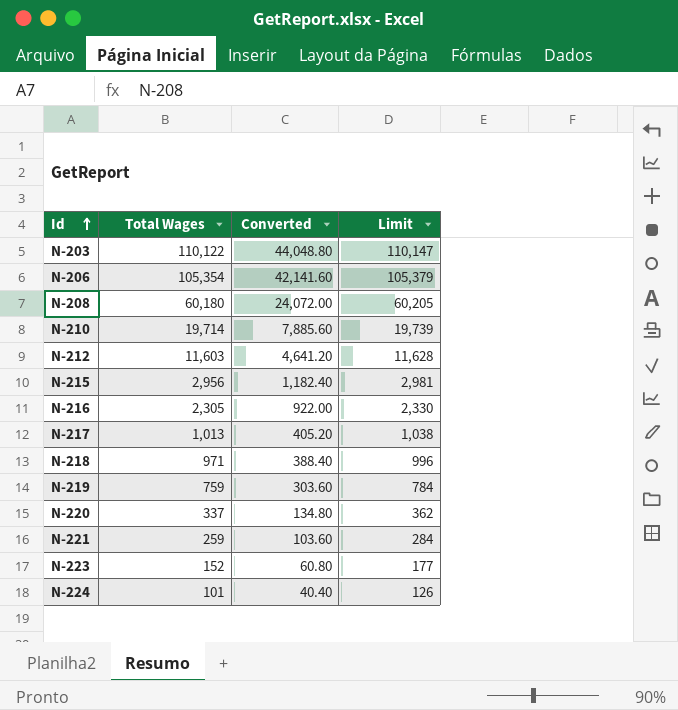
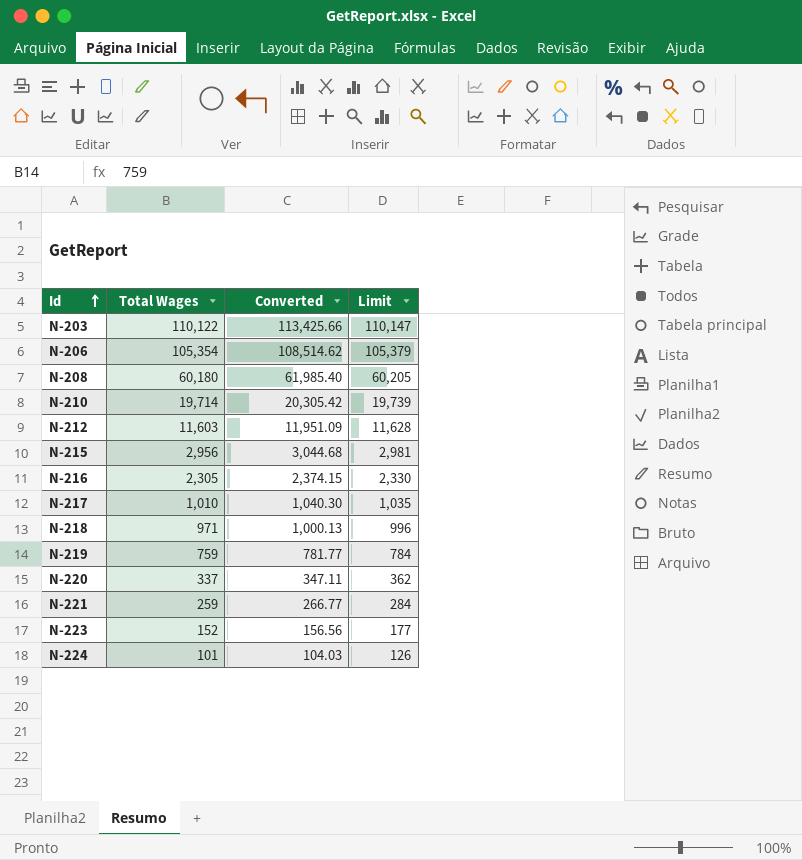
column Converted | formula: [Total Wages] * 0.4 -> [Total Wages] * 1.03
N-217 | Total Wages: 1,013 -> 1,010
N-217 | Limit: 1,038 -> 1,035

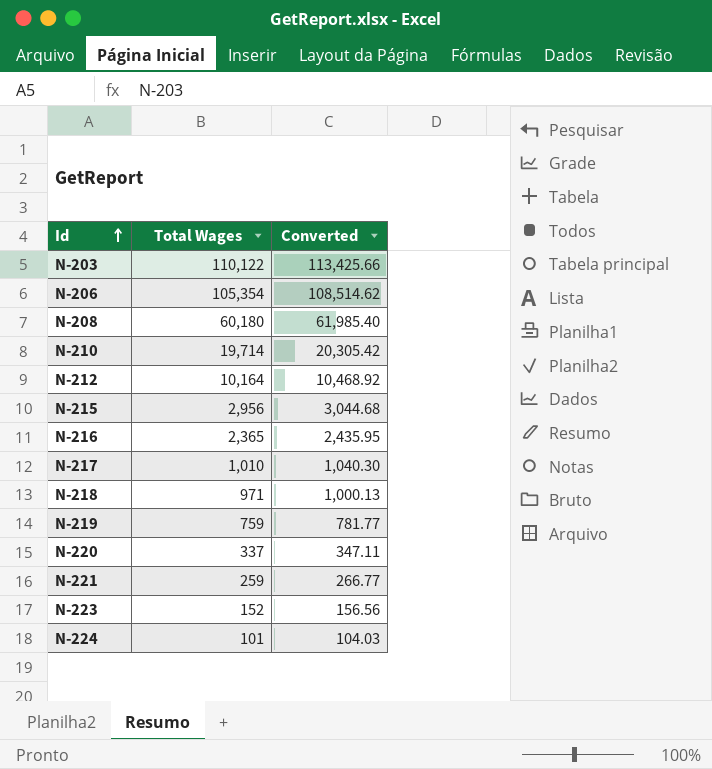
column Limit | formula: [Total Wages] + 25 -> none
N-212 | Total Wages: 11,603 -> 10,164
N-212 | Converted: 11,951.09 -> 10,468.92
N-216 | Total Wages: 2,305 -> 2,365
N-216 | Converted: 2,374.15 -> 2,435.95

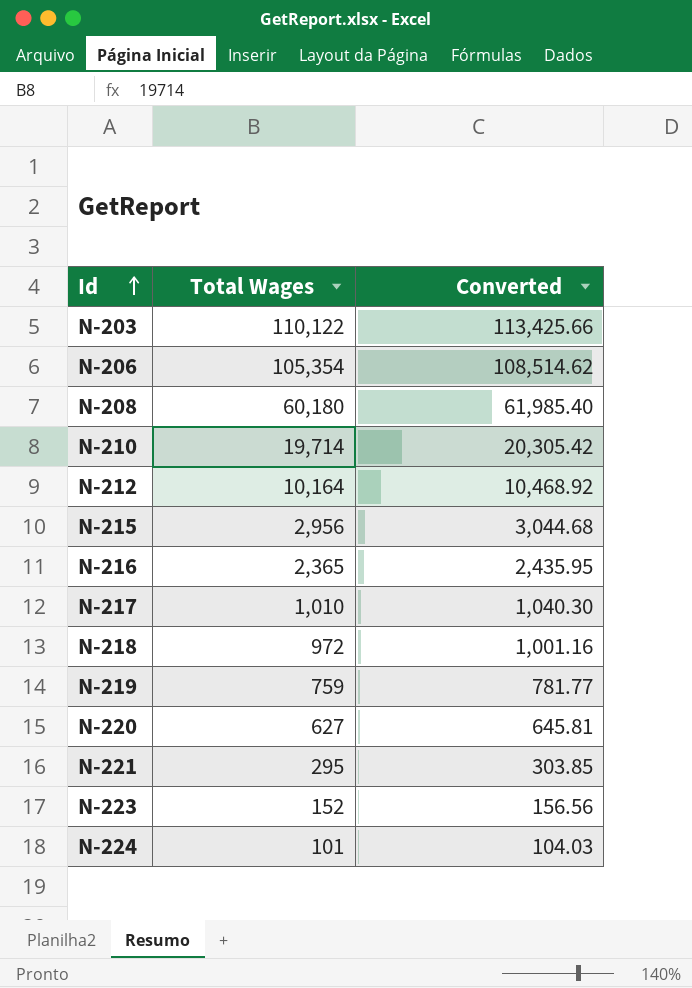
N-218 | Total Wages: 971 -> 972
N-218 | Converted: 1,000.13 -> 1,001.16
N-220 | Total Wages: 337 -> 627
N-220 | Converted: 347.11 -> 645.81
N-221 | Total Wages: 259 -> 295
N-221 | Converted: 266.77 -> 303.85

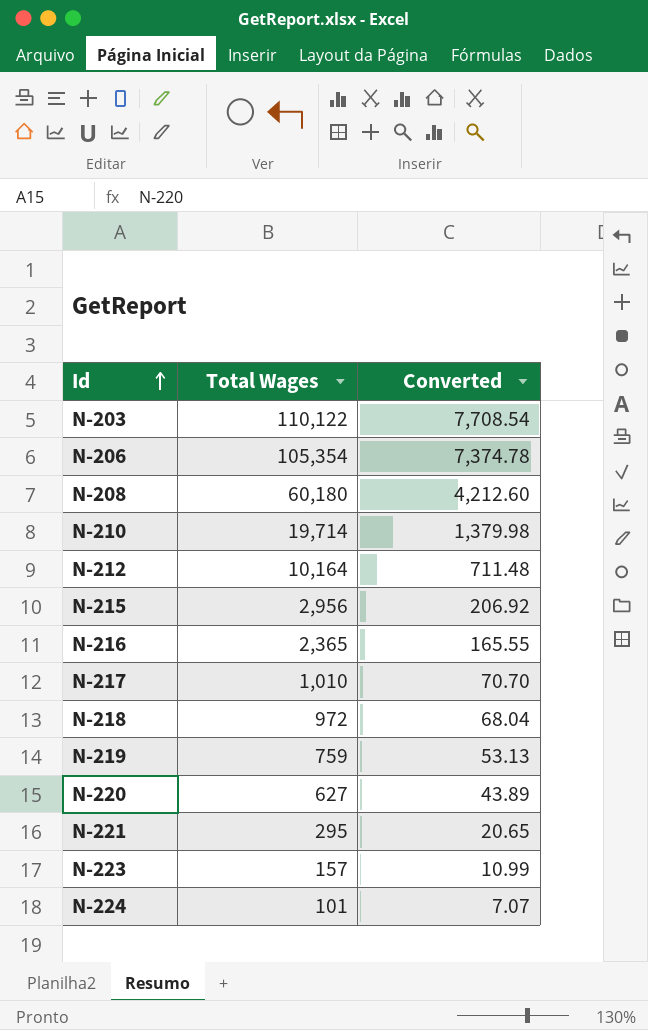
column Converted | formula: [Total Wages] * 1.03 -> [Total Wages] * 0.07
N-223 | Total Wages: 152 -> 157

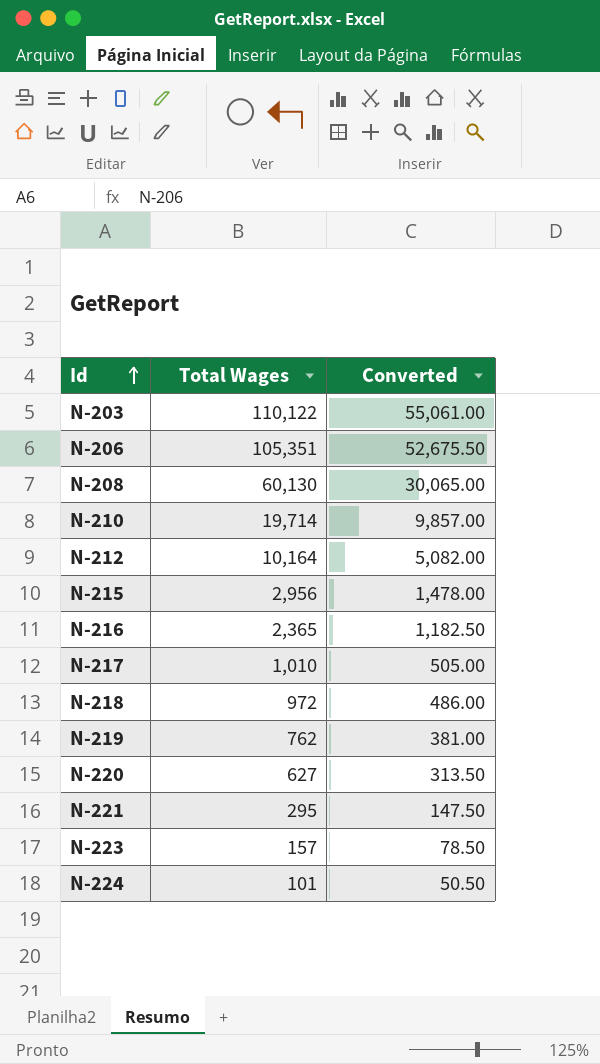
column Converted | formula: [Total Wages] * 0.07 -> [Total Wages] * 0.5
N-206 | Total Wages: 105,354 -> 105,351
N-208 | Total Wages: 60,180 -> 60,130
N-219 | Total Wages: 759 -> 762

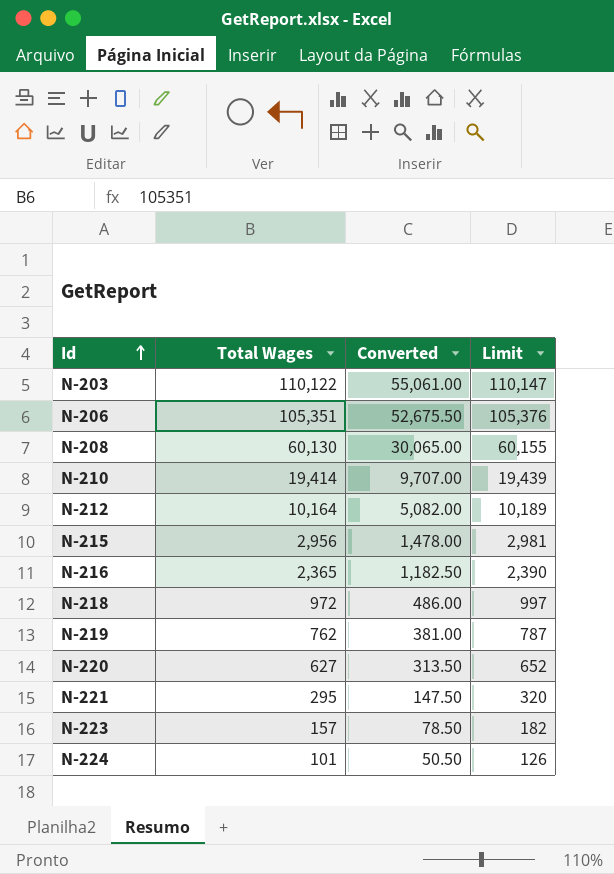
column Limit | formula: none -> [Total Wages] + 25
row N-217: 1,010 | 505.00 -> none
N-210 | Total Wages: 19,714 -> 19,414
N-210 | Converted: 9,857.00 -> 9,707.00

